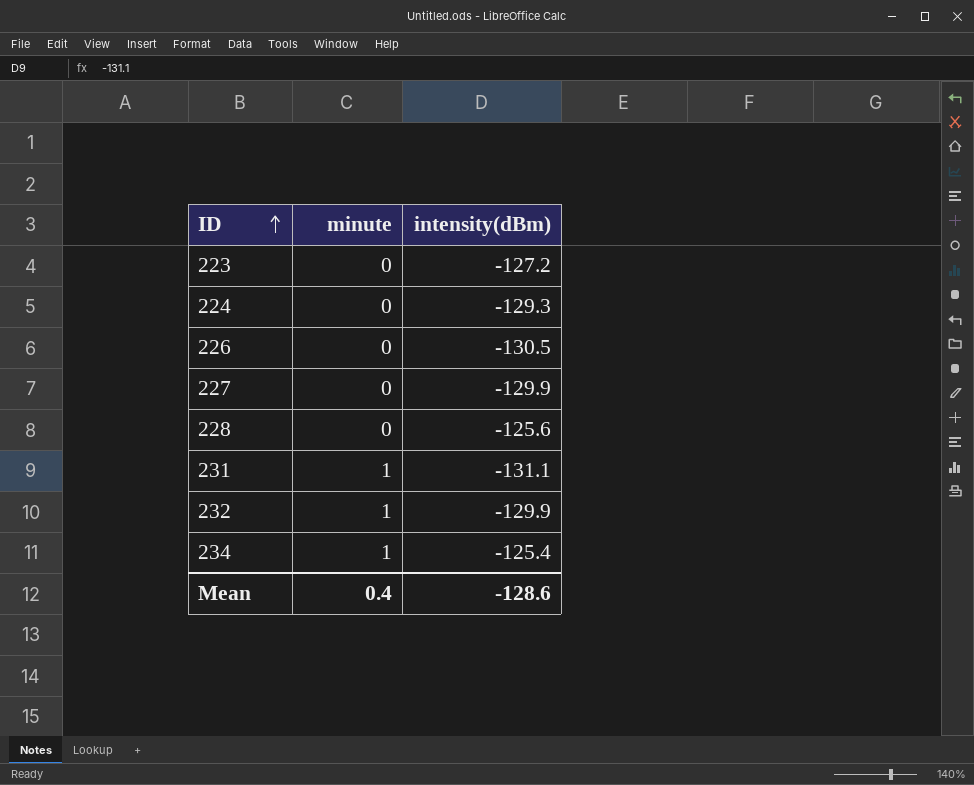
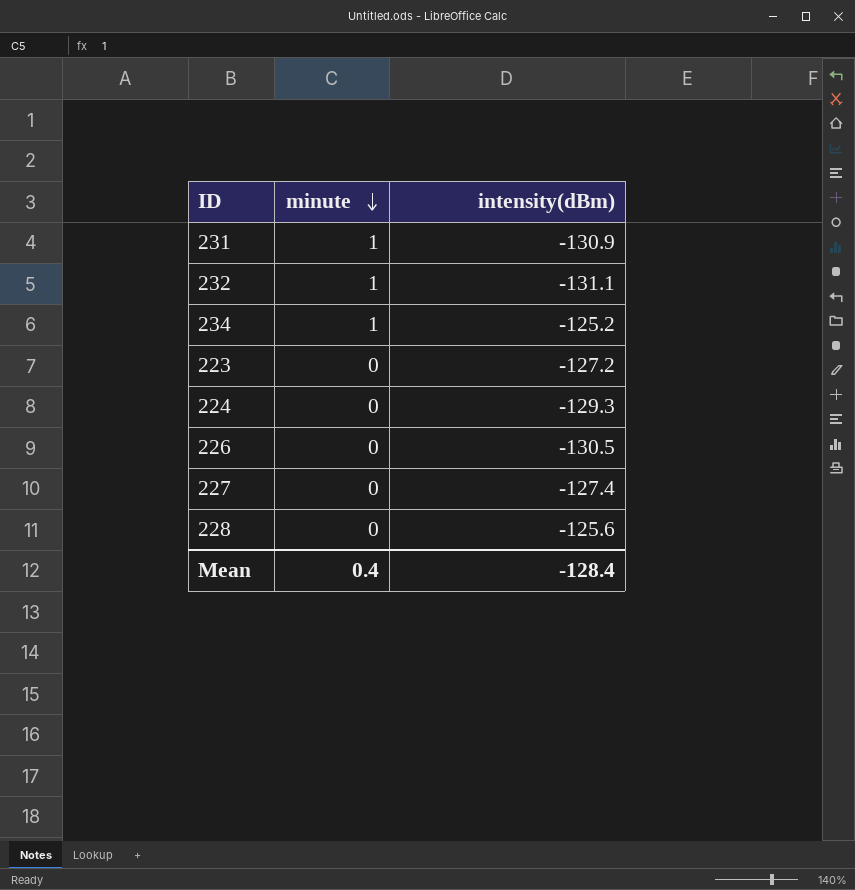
row order: ID ascending -> minute descending
231 | intensity(dBm): -131.1 -> -130.9
232 | intensity(dBm): -129.9 -> -131.1
234 | intensity(dBm): -125.4 -> -125.2
227 | intensity(dBm): -129.9 -> -127.4
Mean | intensity(dBm): -128.6 -> -128.4

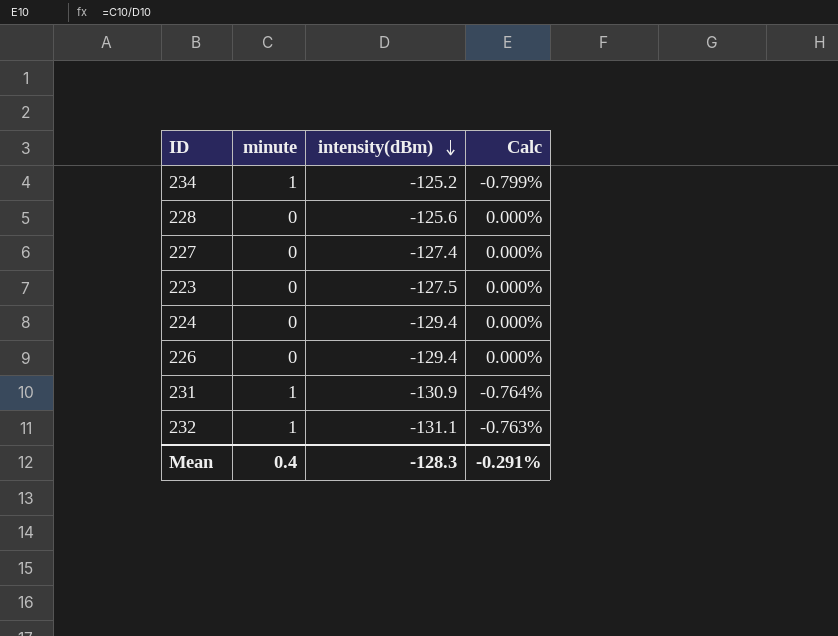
row order: minute descending -> intensity(dBm) descending
column Calc | formula: none -> [minute] / [intensity(dBm)]
223 | intensity(dBm): -127.2 -> -127.5
224 | intensity(dBm): -129.3 -> -129.4
226 | intensity(dBm): -130.5 -> -129.4
Mean | intensity(dBm): -128.4 -> -128.3

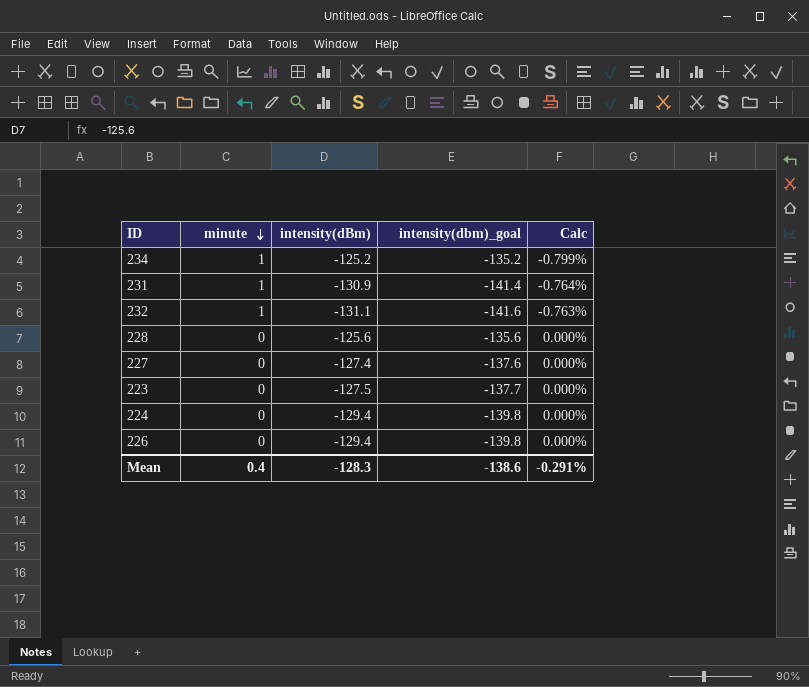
row order: intensity(dBm) descending -> minute descending
column intensity(dbm)_goal | formula: none -> [intensity(dBm)] * 1.08

